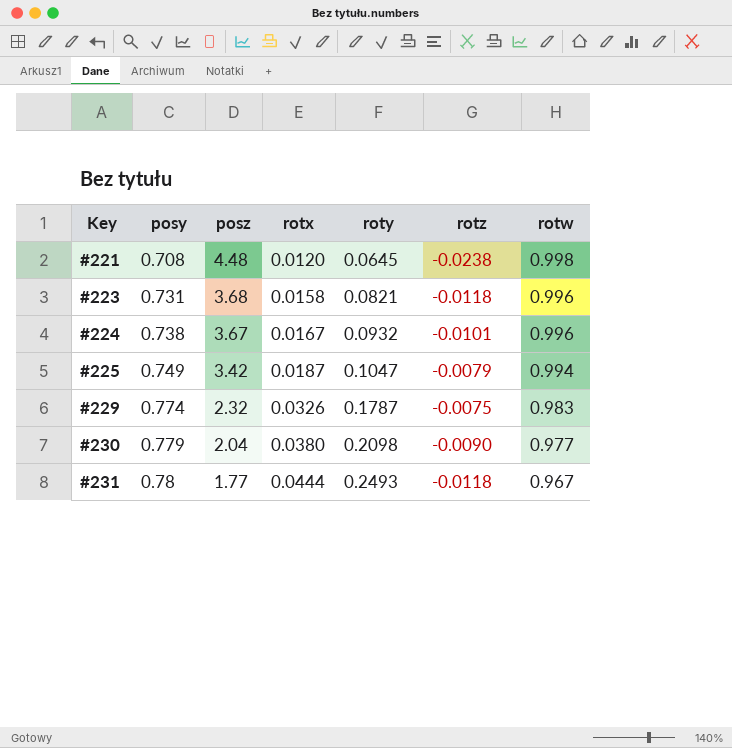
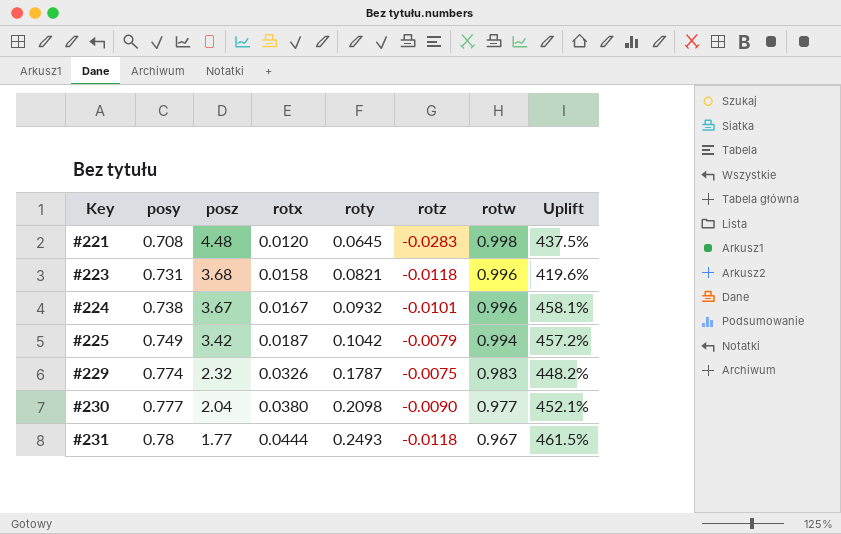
column Uplift | formula: none -> ([roty] - [rotx]) / [rotx]
#221 | rotz: -0.0238 -> -0.0283
#225 | roty: 0.1047 -> 0.1042
#230 | posy: 0.779 -> 0.777

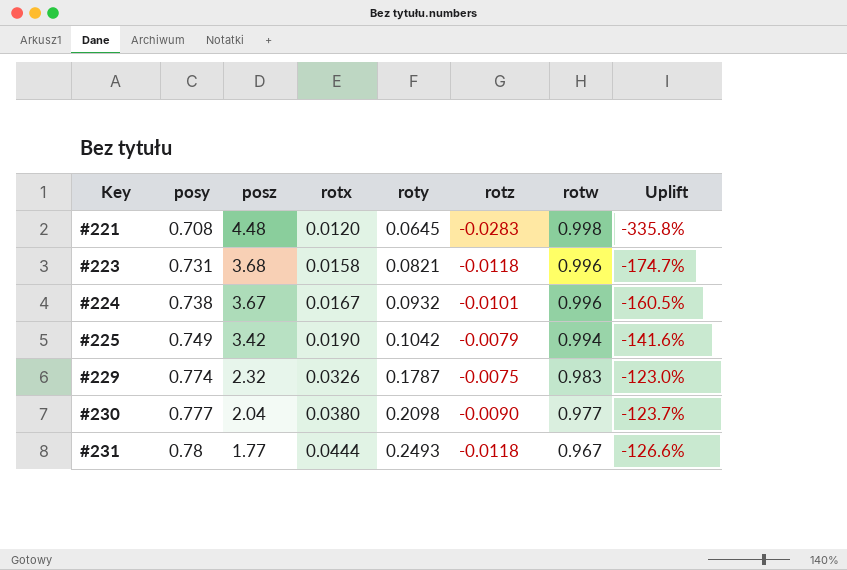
column Uplift | formula: ([roty] - [rotx]) / [rotx] -> ([rotz] - [rotx]) / [rotx]
#225 | rotx: 0.0187 -> 0.0190

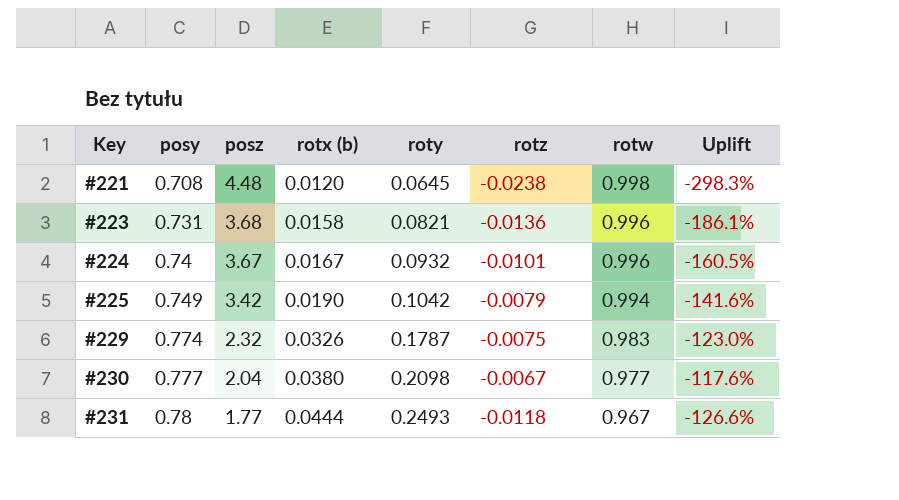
column name: rotx -> rotx (b)
#221 | rotz: -0.0283 -> -0.0238
#221 | Uplift: -335.8% -> -298.3%
#223 | rotz: -0.0118 -> -0.0136
#223 | Uplift: -174.7% -> -186.1%
#224 | posy: 0.738 -> 0.74
#230 | rotz: -0.0090 -> -0.0067
#230 | Uplift: -123.7% -> -117.6%

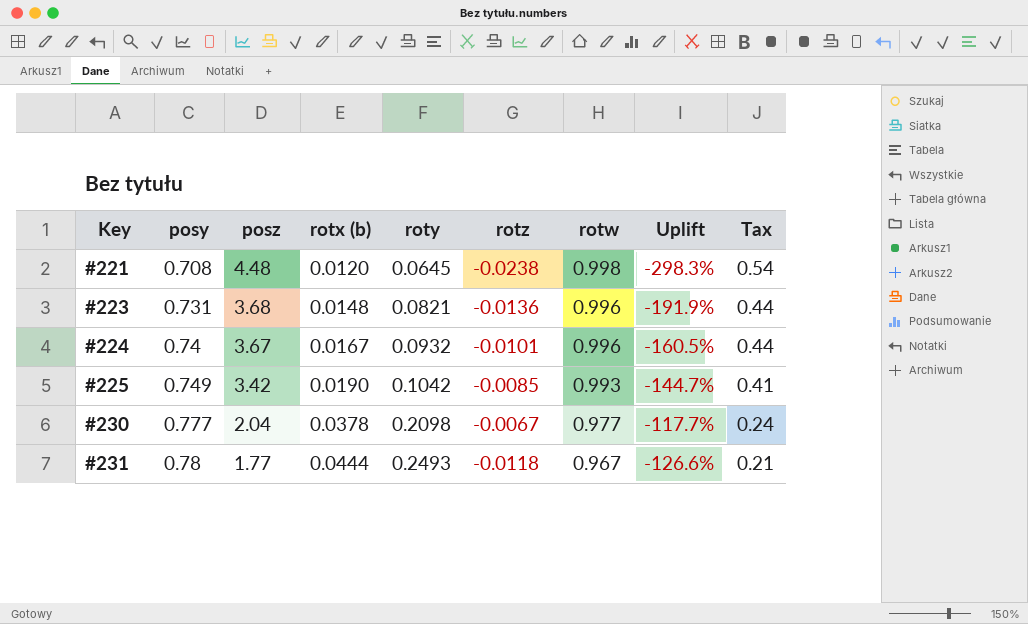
column Tax | formula: none -> [posz] * 0.12
row #229: 0.774 | 2.32 | 0.0326 | 0.1787 | -0.0075 | 0.983 | -123.0% -> none
#223 | rotx (b): 0.0158 -> 0.0148
#223 | Uplift: -186.1% -> -191.9%
#225 | rotz: -0.0079 -> -0.0085
#225 | rotw: 0.994 -> 0.993
#225 | Uplift: -141.6% -> -144.7%
#230 | rotx (b): 0.0380 -> 0.0378
#230 | Uplift: -117.6% -> -117.7%

